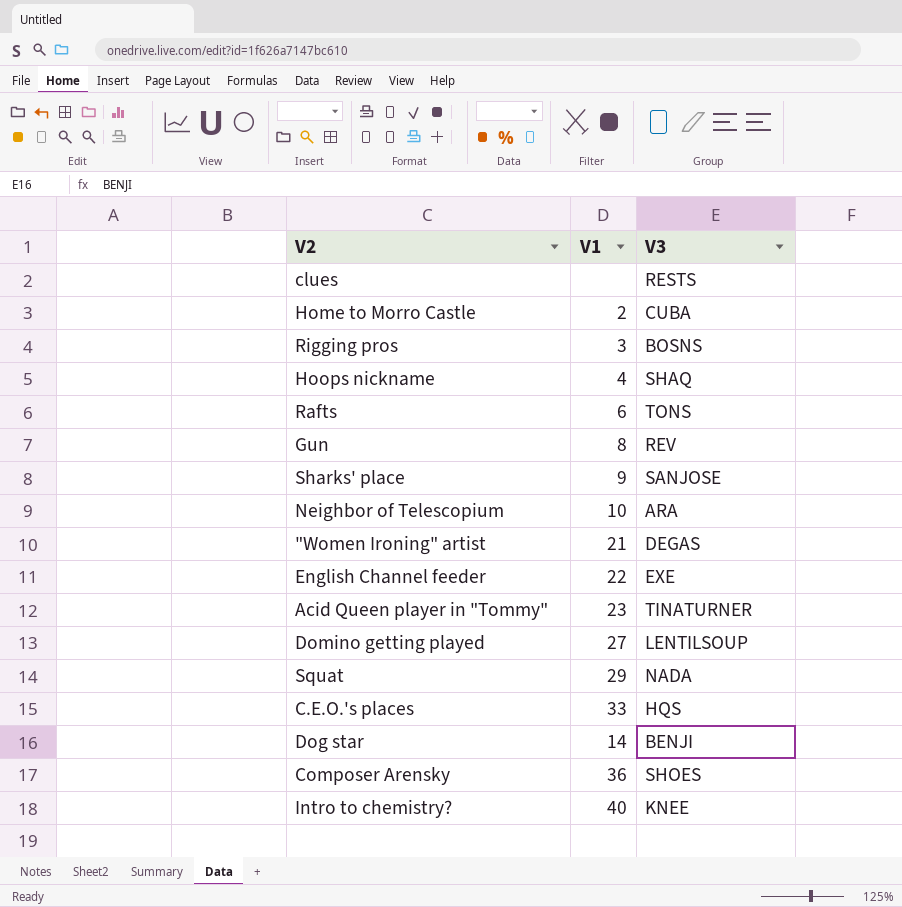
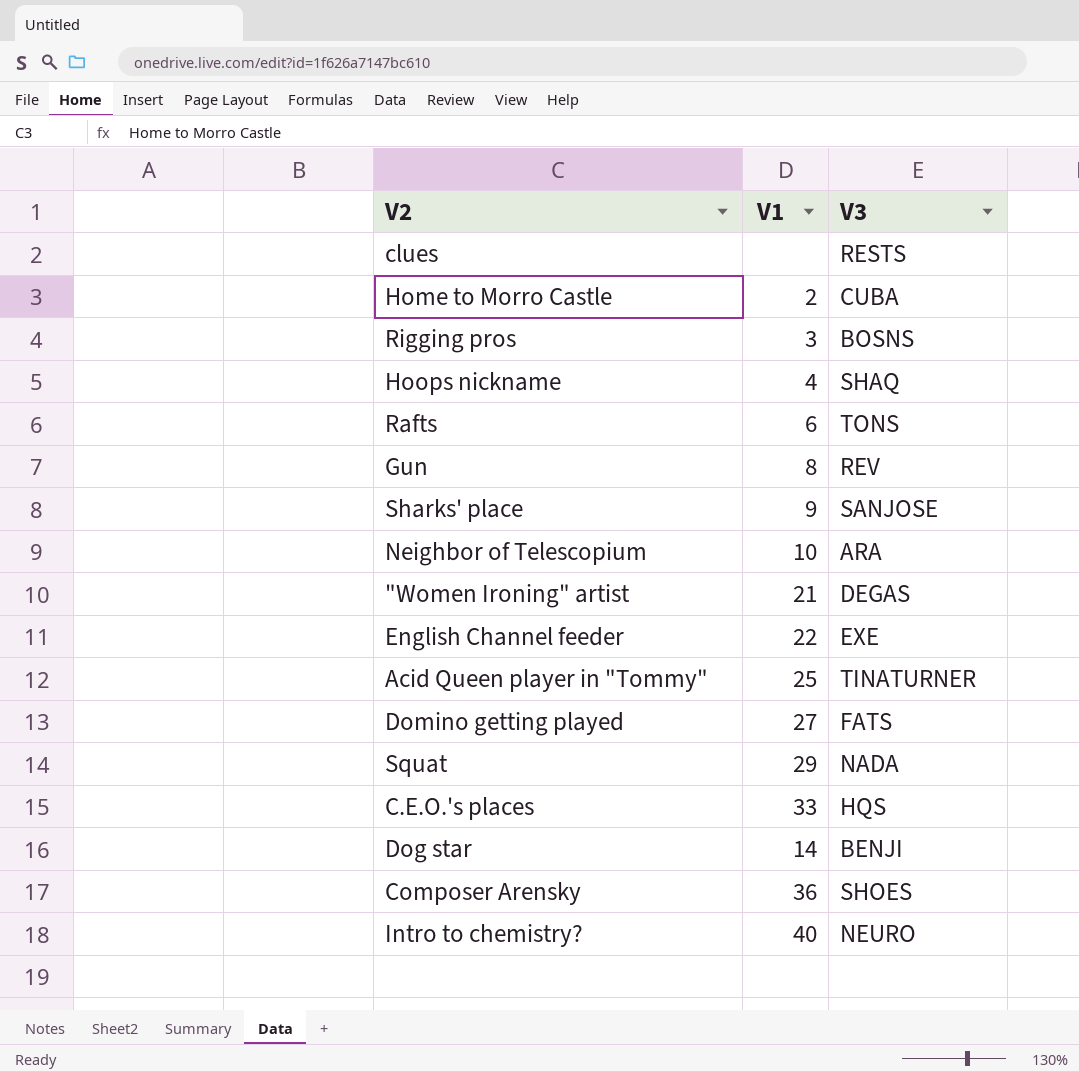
Acid Queen player in "Tommy" | V1: 23 -> 25
Domino getting played | V3: LENTILSOUP -> FATS
Intro to chemistry? | V3: KNEE -> NEURO

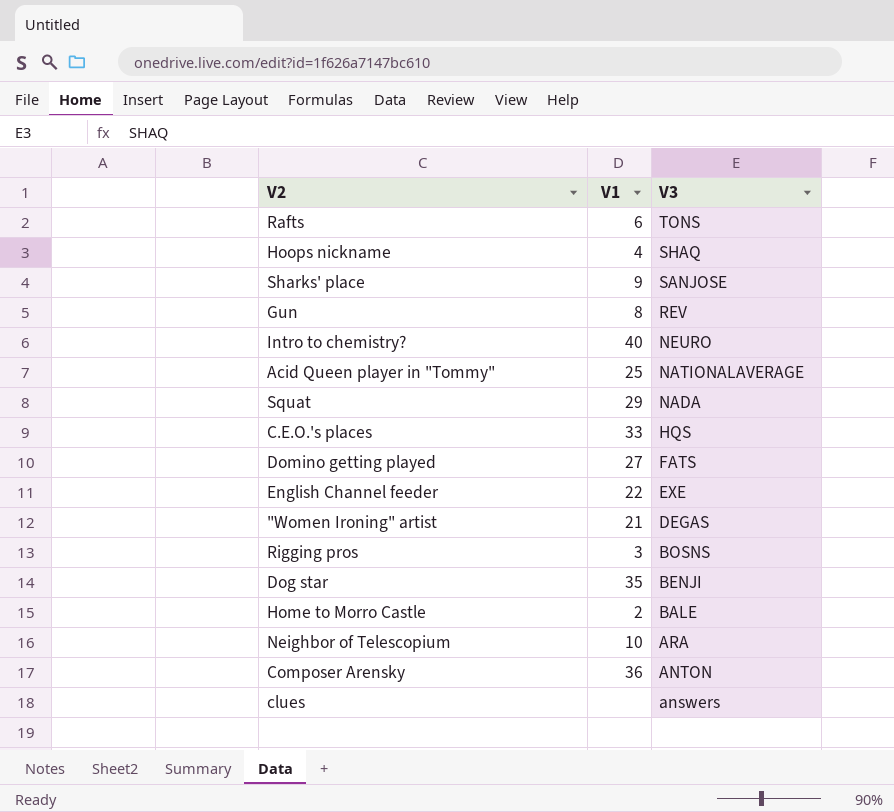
row order: none -> V3 descending
Acid Queen player in "Tommy" | V3: TINATURNER -> NATIONALAVERAGE
Dog star | V1: 14 -> 35
Home to Morro Castle | V3: CUBA -> BALE
Composer Arensky | V3: SHOES -> ANTON
clues | V3: RESTS -> answers

